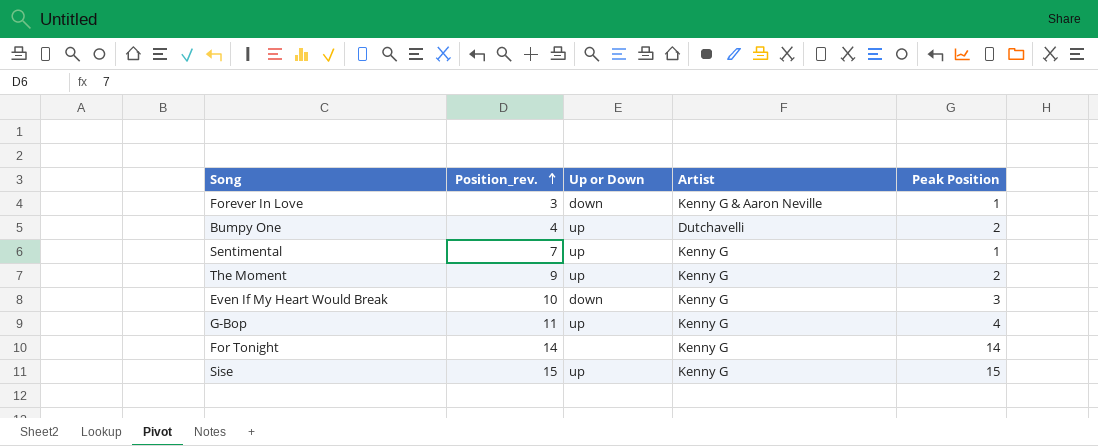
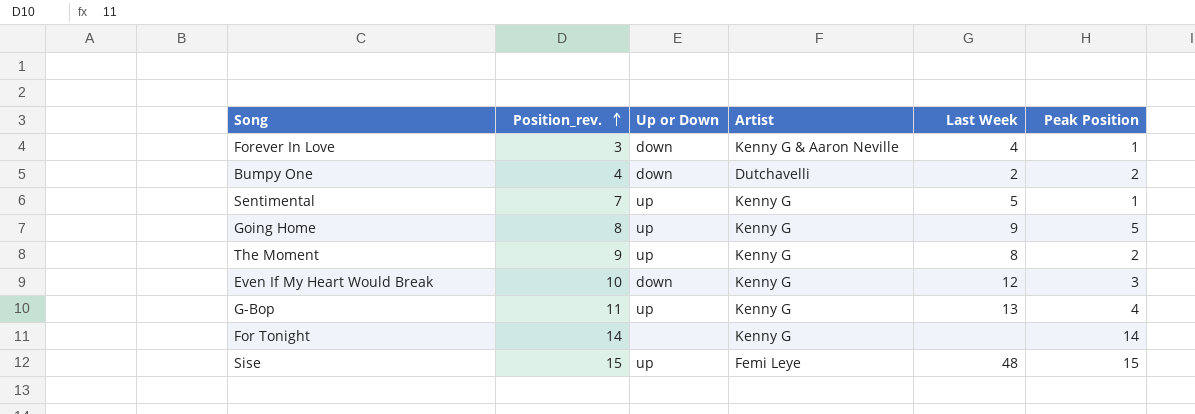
column Last Week | position: none -> 5
Bumpy One | Up or Down: up -> down
row Going Home: none -> 8 | up | Kenny G | 9 | 5
Sise | Artist: Kenny G -> Femi Leye

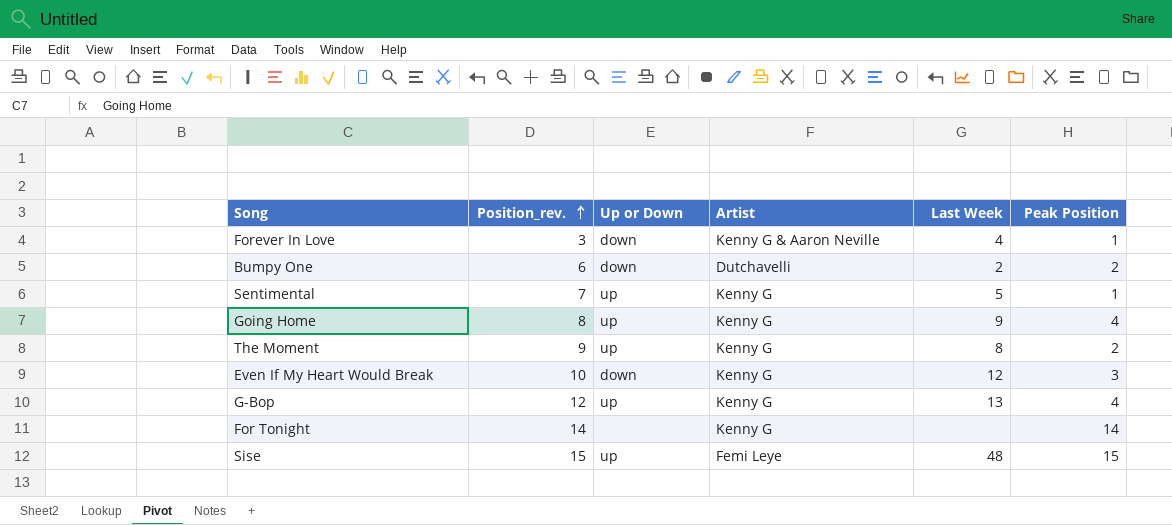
Bumpy One | Position_rev.: 4 -> 6
Going Home | Peak Position: 5 -> 4
G-Bop | Position_rev.: 11 -> 12

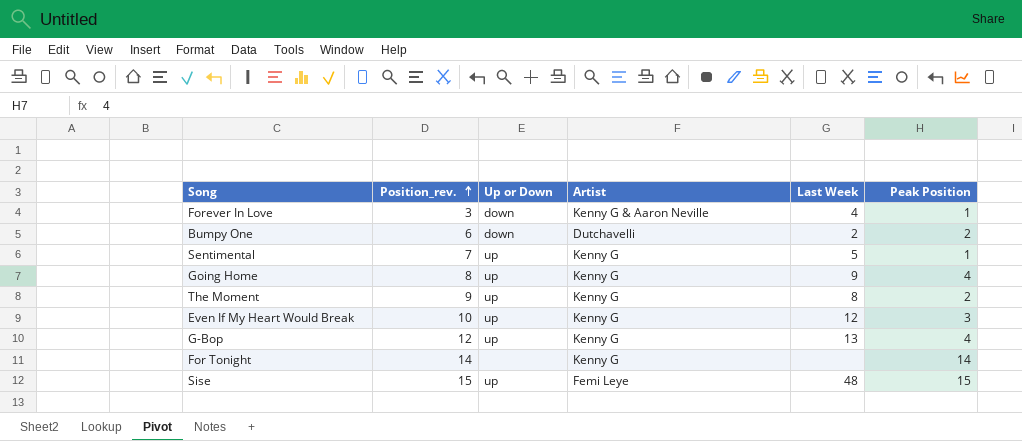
Even If My Heart Would Break | Up or Down: down -> up

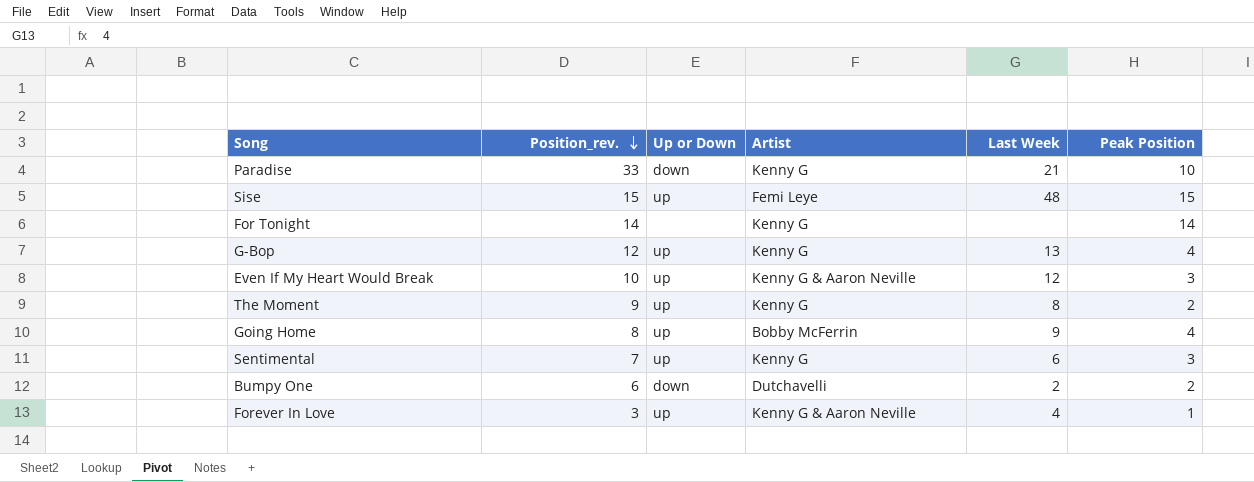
row order: Position_rev. ascending -> Position_rev. descending
row Paradise: none -> 33 | down | Kenny G | 21 | 10
Even If My Heart Would Break | Artist: Kenny G -> Kenny G & Aaron Neville
Going Home | Artist: Kenny G -> Bobby McFerrin
Sentimental | Last Week: 5 -> 6
Sentimental | Peak Position: 1 -> 3
Forever In Love | Up or Down: down -> up

